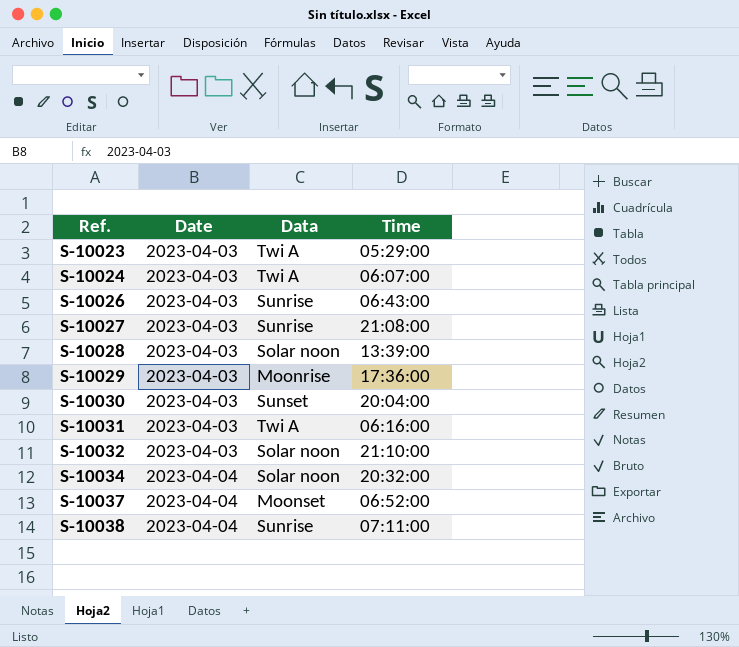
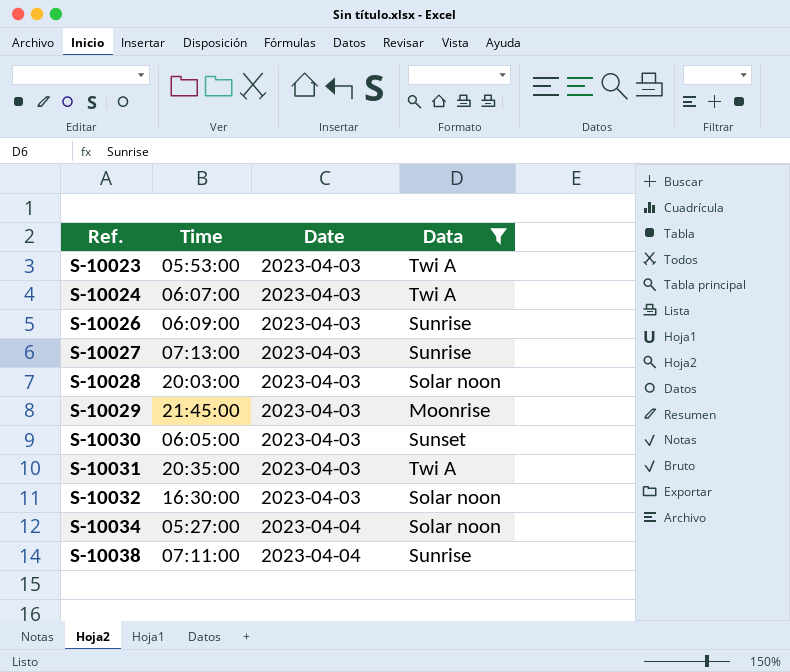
filter: none -> Data != Moonset
column Time | position: 4 -> 2
S-10023 | Time: 05:29:00 -> 05:53:00
S-10026 | Time: 06:43:00 -> 06:09:00
S-10027 | Time: 21:08:00 -> 07:13:00
S-10028 | Time: 13:39:00 -> 20:03:00
S-10029 | Time: 17:36:00 -> 21:45:00
S-10030 | Time: 20:04:00 -> 06:05:00
S-10031 | Time: 06:16:00 -> 20:35:00
S-10032 | Time: 21:10:00 -> 16:30:00
S-10034 | Time: 20:32:00 -> 05:27:00

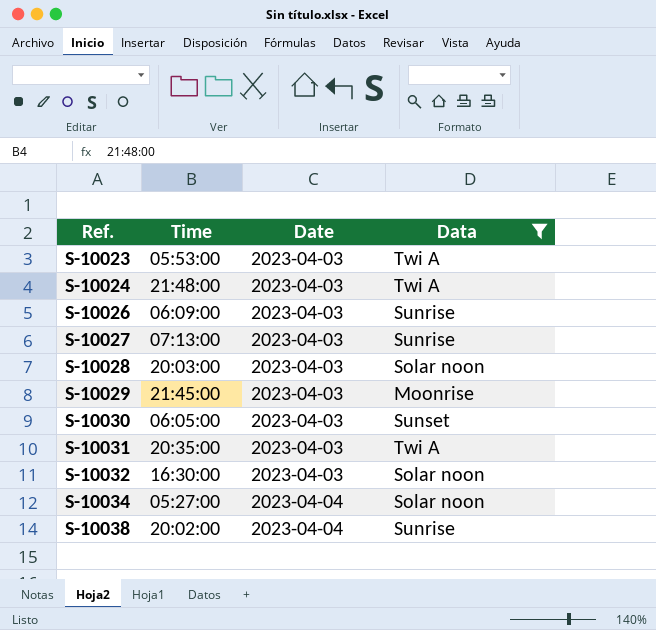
S-10024 | Time: 06:07:00 -> 21:48:00
S-10038 | Time: 07:11:00 -> 20:02:00

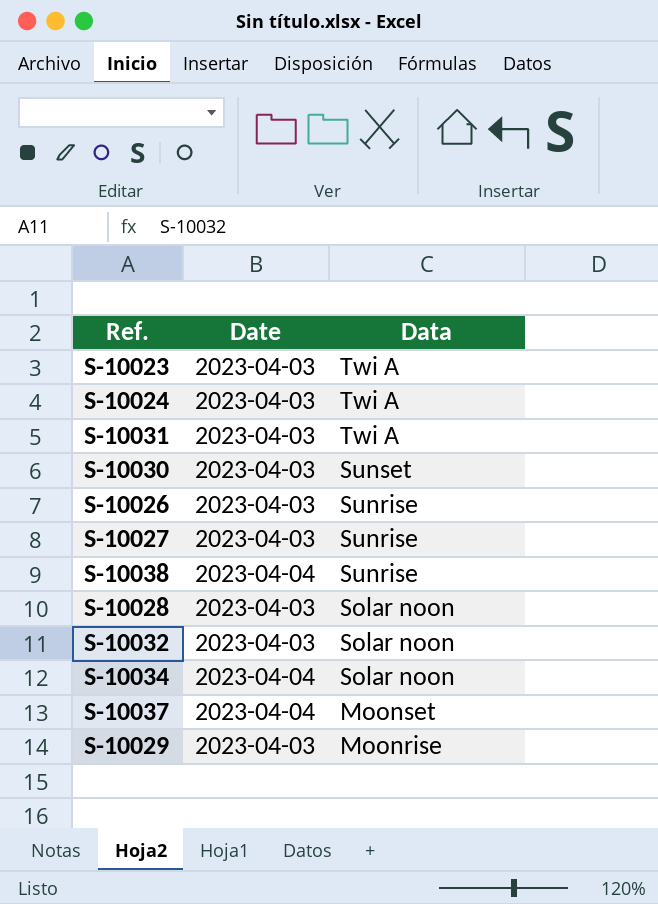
filter: Data != Moonset -> none
row order: Ref. ascending -> Data descending
column Time | position: 2 -> none

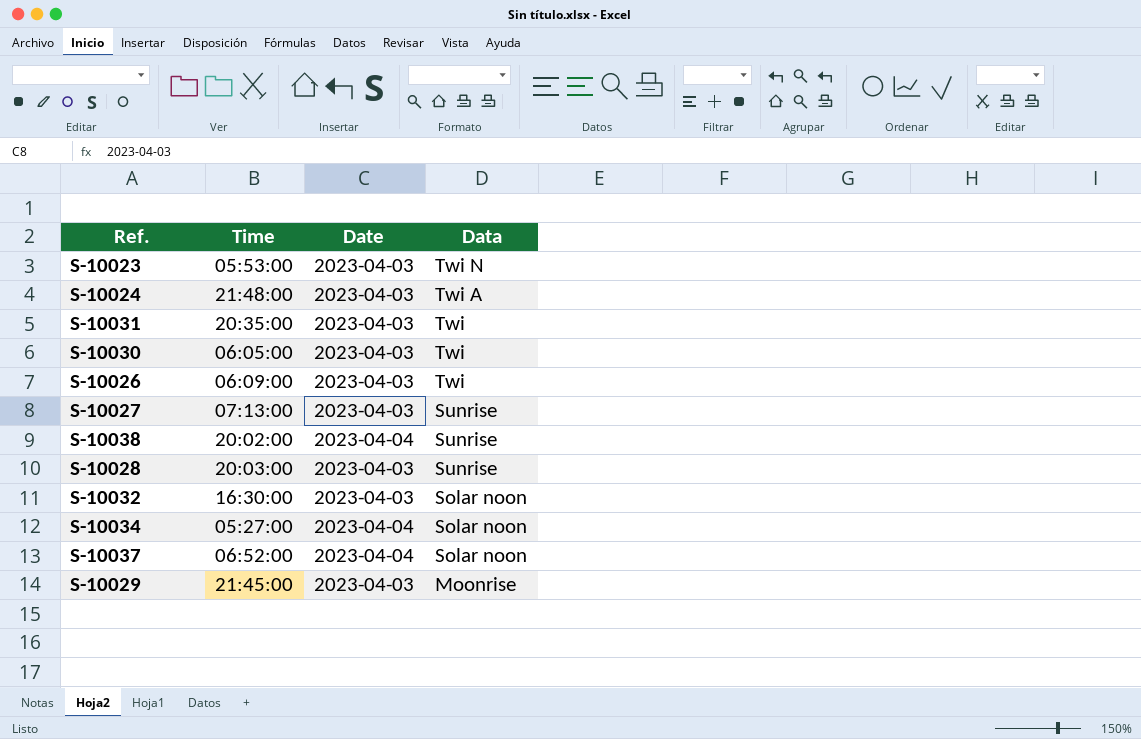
column Time | position: none -> 2
S-10023 | Data: Twi A -> Twi N
S-10031 | Data: Twi A -> Twi
S-10030 | Data: Sunset -> Twi
S-10026 | Data: Sunrise -> Twi
S-10028 | Data: Solar noon -> Sunrise
S-10037 | Data: Moonset -> Solar noon

